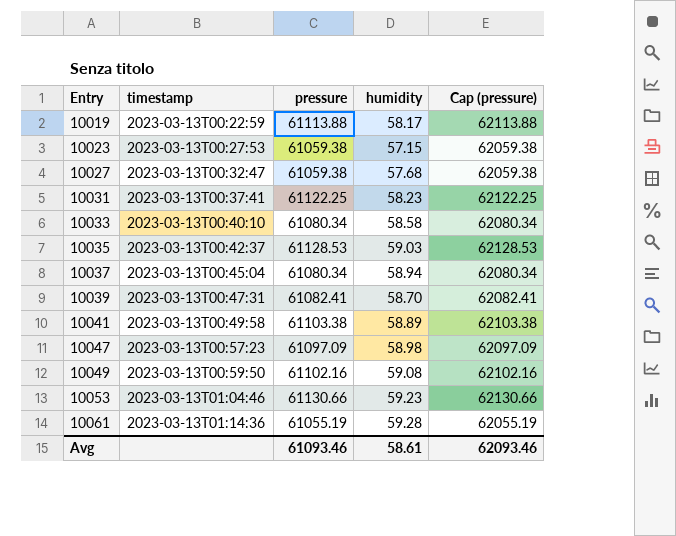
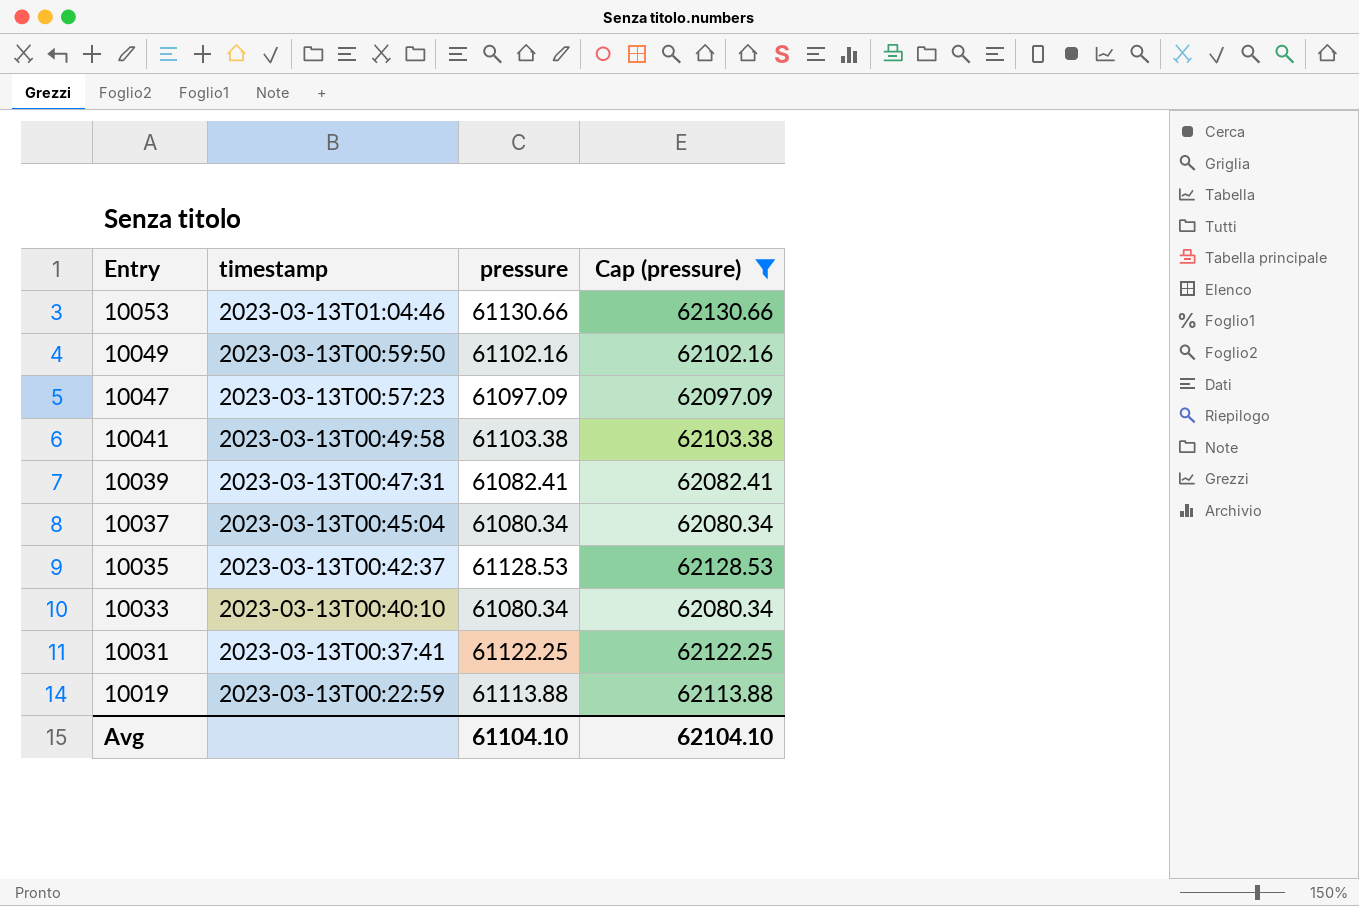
filter: none -> Cap (pressure) >= 62080.34
row order: Entry ascending -> Entry descending
column humidity | position: 4 -> none
Avg | pressure: 61093.46 -> 61104.10
Avg | Cap (pressure): 62093.46 -> 62104.10

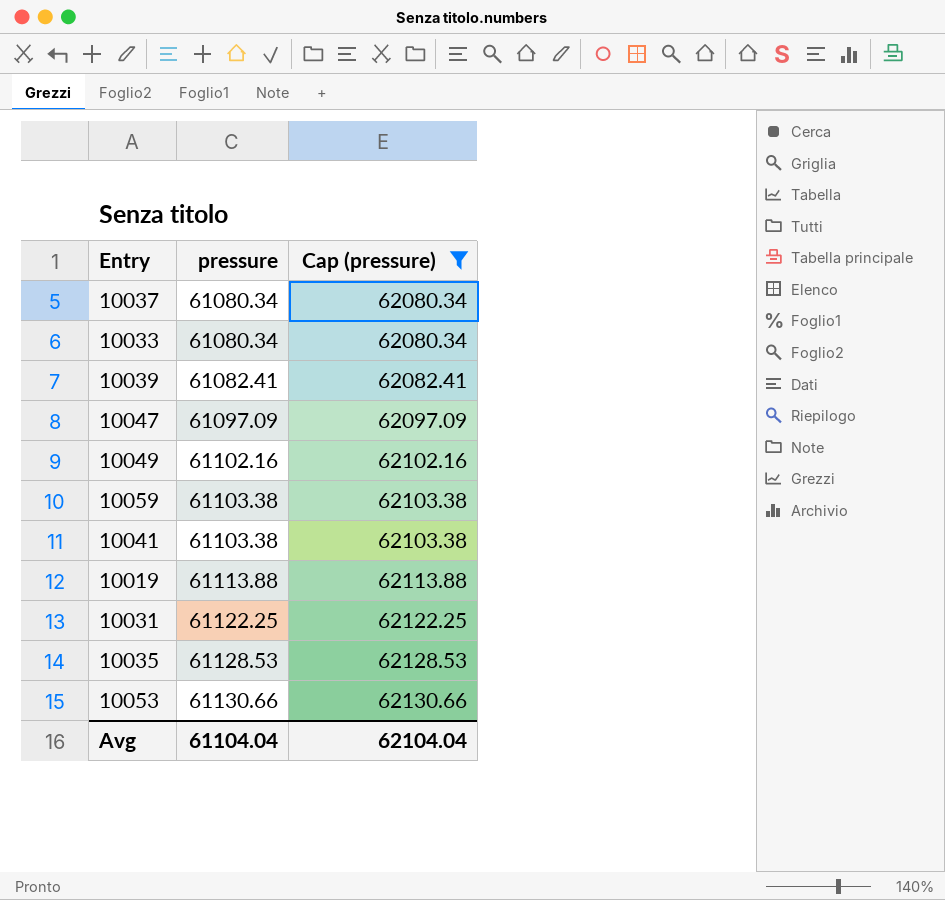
row order: Entry descending -> pressure ascending
column timestamp | position: 2 -> none
row 10059: none -> 61103.38 | 62103.38
Avg | pressure: 61104.10 -> 61104.04
Avg | Cap (pressure): 62104.10 -> 62104.04

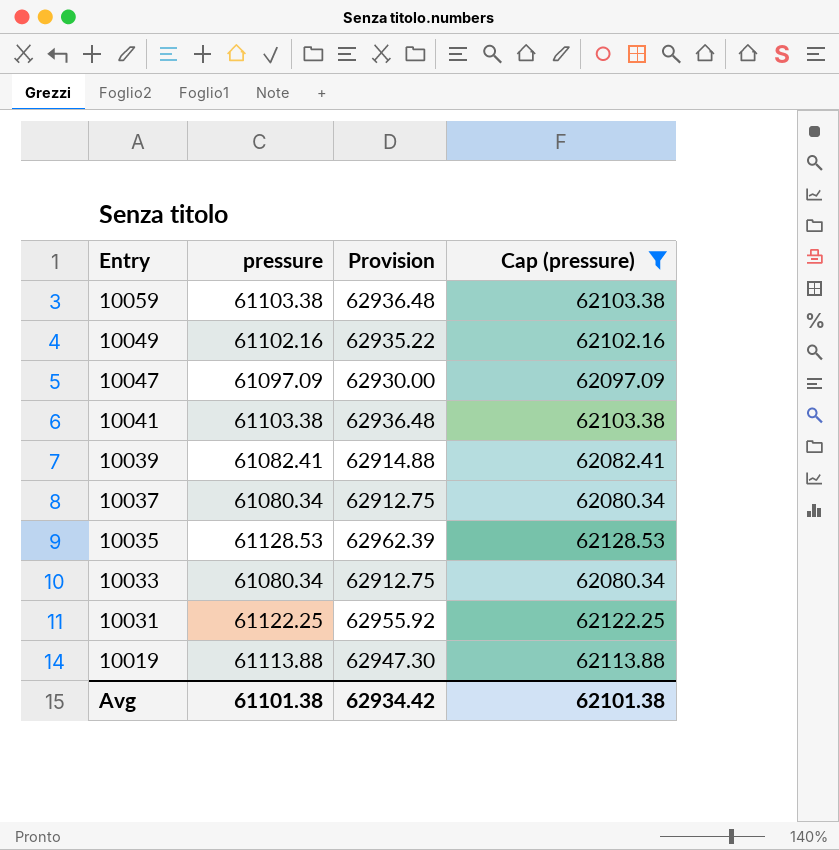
row order: pressure ascending -> Entry descending
column Provision | formula: none -> [pressure] * 1.03
row 10053: 61130.66 | 62130.66 -> none
Avg | pressure: 61104.04 -> 61101.38
Avg | Cap (pressure): 62104.04 -> 62101.38

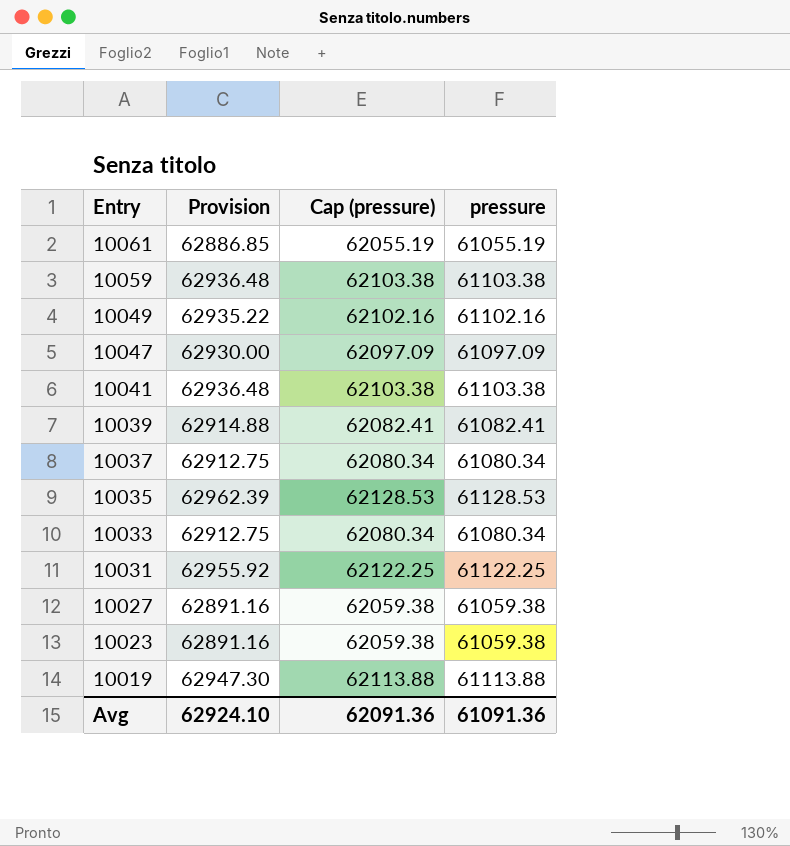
filter: Cap (pressure) >= 62080.34 -> none
column pressure | position: 2 -> 4
Avg | Provision: 62934.42 -> 62924.10
Avg | Cap (pressure): 62101.38 -> 62091.36
Avg | pressure: 61101.38 -> 61091.36

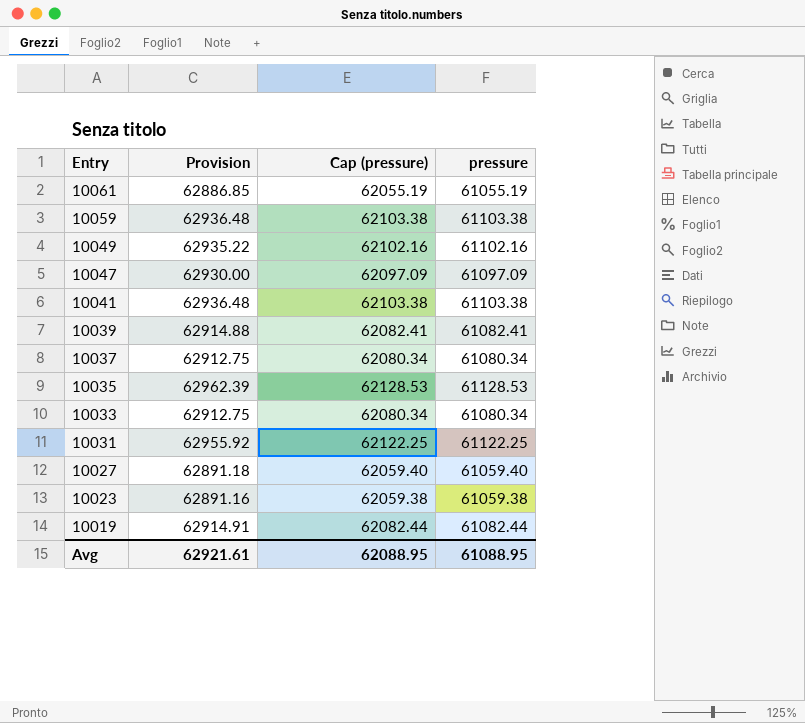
10027 | Provision: 62891.16 -> 62891.18
10027 | Cap (pressure): 62059.38 -> 62059.40
10027 | pressure: 61059.38 -> 61059.40
10019 | Provision: 62947.30 -> 62914.91
10019 | Cap (pressure): 62113.88 -> 62082.44
10019 | pressure: 61113.88 -> 61082.44
Avg | Provision: 62924.10 -> 62921.61
Avg | Cap (pressure): 62091.36 -> 62088.95
Avg | pressure: 61091.36 -> 61088.95

